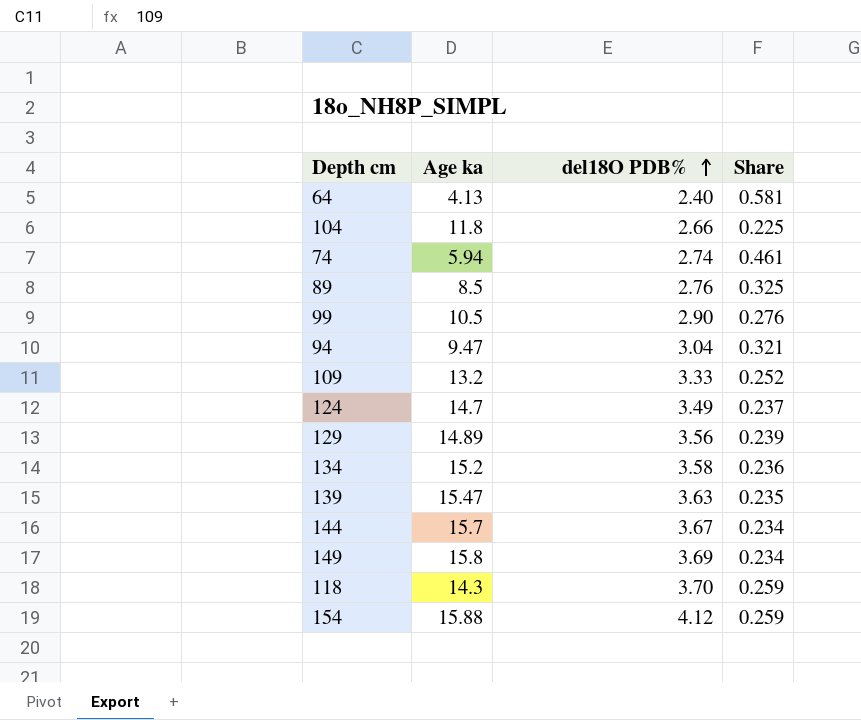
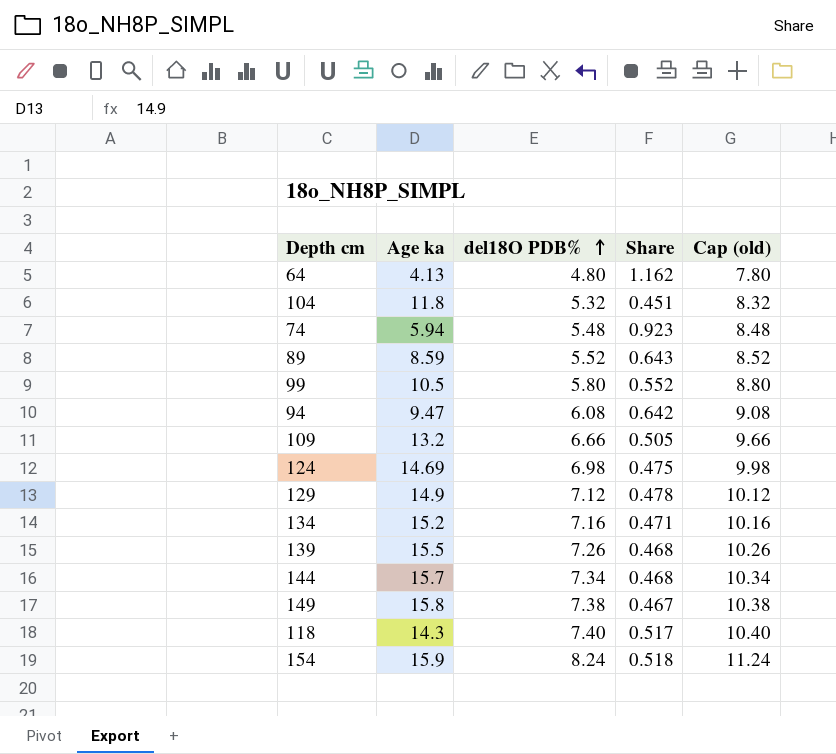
column Cap (old) | formula: none -> [del18O PDB%] + 3
64 | del18O PDB%: 2.40 -> 4.80
64 | Share: 0.581 -> 1.162
104 | del18O PDB%: 2.66 -> 5.32
104 | Share: 0.225 -> 0.451
74 | del18O PDB%: 2.74 -> 5.48
74 | Share: 0.461 -> 0.923
89 | Age ka: 8.5 -> 8.59
89 | del18O PDB%: 2.76 -> 5.52
89 | Share: 0.325 -> 0.643
99 | del18O PDB%: 2.90 -> 5.80
99 | Share: 0.276 -> 0.552
94 | del18O PDB%: 3.04 -> 6.08
94 | Share: 0.321 -> 0.642
109 | del18O PDB%: 3.33 -> 6.66
109 | Share: 0.252 -> 0.505
124 | Age ka: 14.7 -> 14.69
124 | del18O PDB%: 3.49 -> 6.98
124 | Share: 0.237 -> 0.475
129 | Age ka: 14.89 -> 14.9
129 | del18O PDB%: 3.56 -> 7.12
129 | Share: 0.239 -> 0.478
134 | del18O PDB%: 3.58 -> 7.16
134 | Share: 0.236 -> 0.471
139 | Age ka: 15.47 -> 15.5
139 | del18O PDB%: 3.63 -> 7.26
139 | Share: 0.235 -> 0.468
144 | del18O PDB%: 3.67 -> 7.34
144 | Share: 0.234 -> 0.468
149 | del18O PDB%: 3.69 -> 7.38
149 | Share: 0.234 -> 0.467
118 | del18O PDB%: 3.70 -> 7.40
118 | Share: 0.259 -> 0.517
154 | Age ka: 15.88 -> 15.9
154 | del18O PDB%: 4.12 -> 8.24
154 | Share: 0.259 -> 0.518

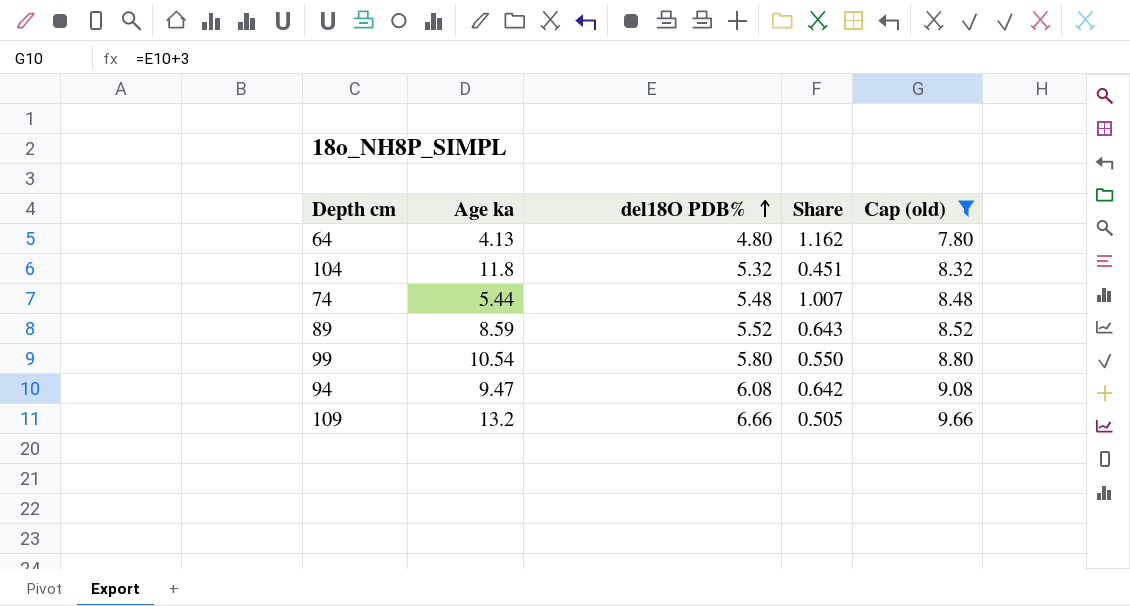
filter: none -> Cap (old) <= 9.66
74 | Age ka: 5.94 -> 5.44
74 | Share: 0.923 -> 1.007
99 | Age ka: 10.5 -> 10.54
99 | Share: 0.552 -> 0.550

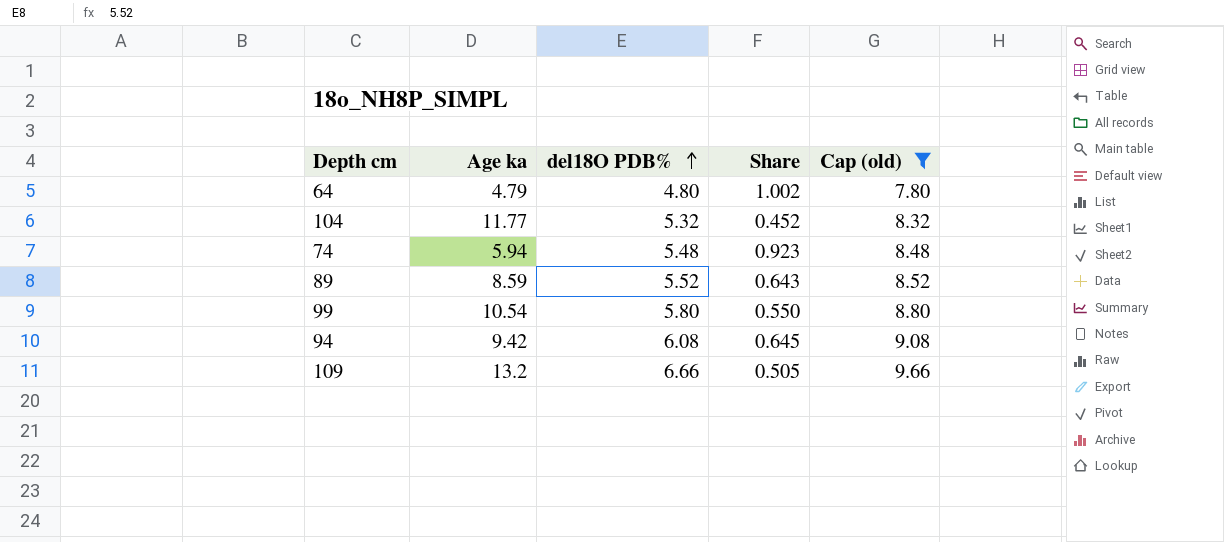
64 | Age ka: 4.13 -> 4.79
64 | Share: 1.162 -> 1.002
104 | Age ka: 11.8 -> 11.77
104 | Share: 0.451 -> 0.452
74 | Age ka: 5.44 -> 5.94
74 | Share: 1.007 -> 0.923
94 | Age ka: 9.47 -> 9.42
94 | Share: 0.642 -> 0.645

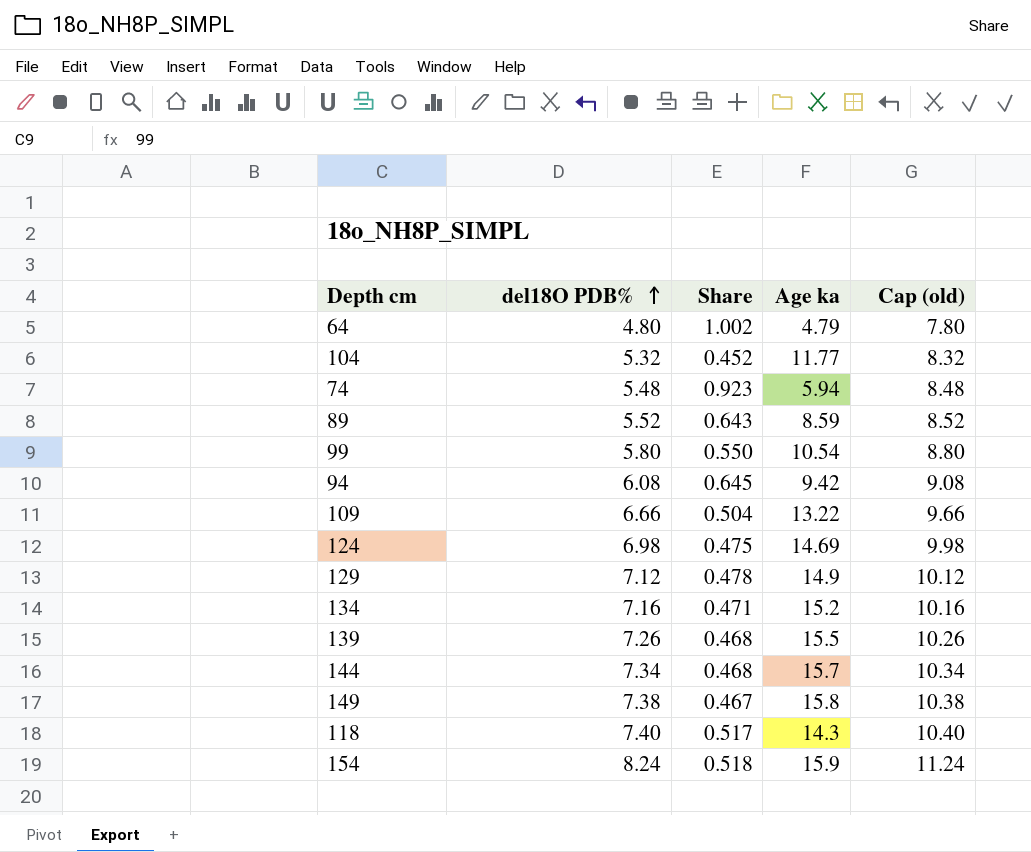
filter: Cap (old) <= 9.66 -> none
column Age ka | position: 2 -> 4
109 | Share: 0.505 -> 0.504
109 | Age ka: 13.2 -> 13.22

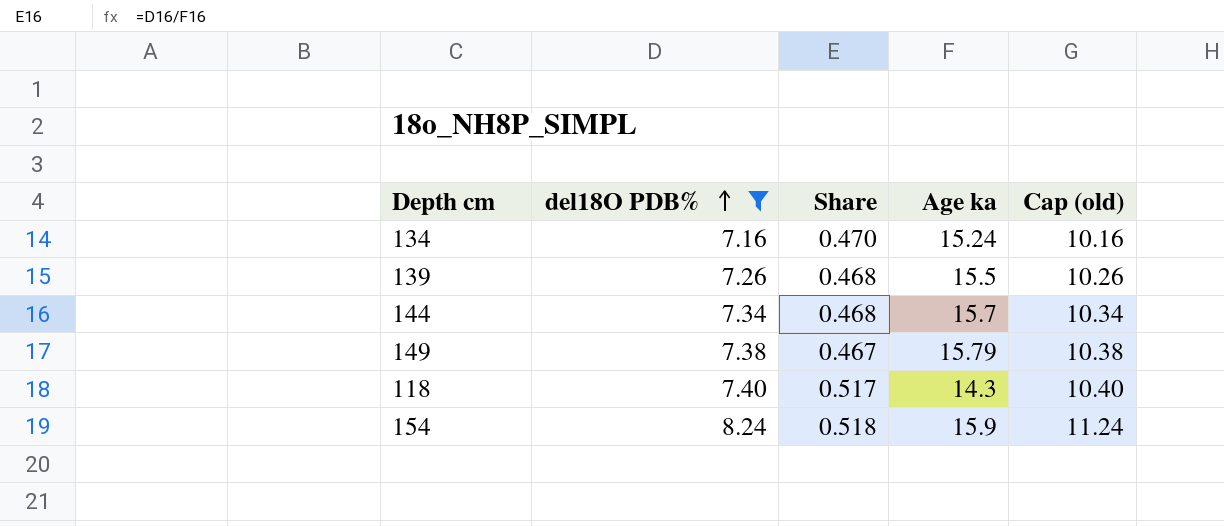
filter: none -> del18O PDB% >= 7.16
134 | Share: 0.471 -> 0.470
134 | Age ka: 15.2 -> 15.24
149 | Age ka: 15.8 -> 15.79

